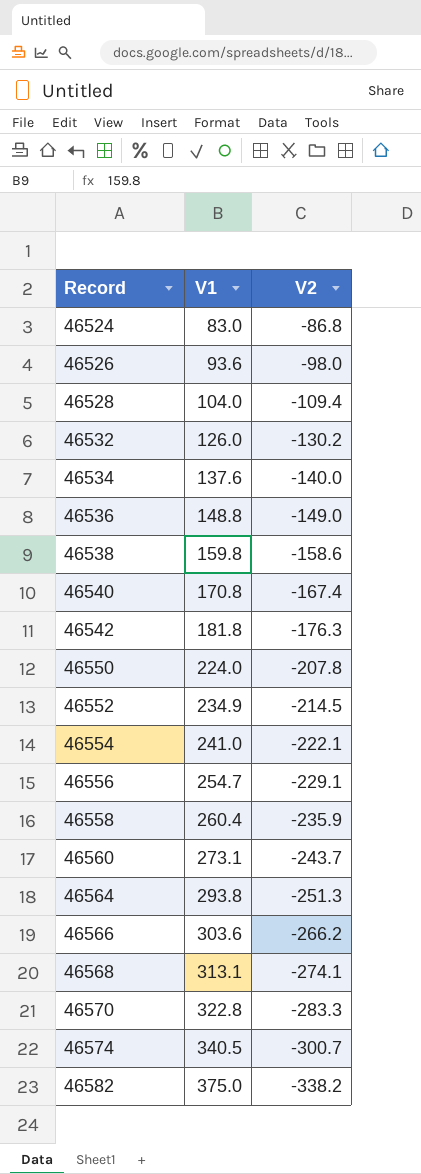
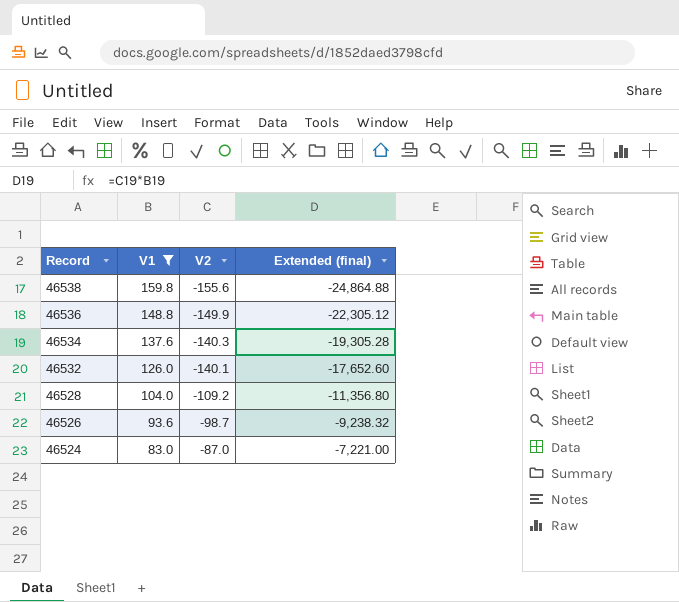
filter: none -> V1 <= 159.8
row order: Record ascending -> Record descending
column Extended (final) | formula: none -> [V1] * [V2]
46538 | V2: -158.6 -> -155.6
46536 | V2: -149.0 -> -149.9
46534 | V2: -140.0 -> -140.3
46532 | V2: -130.2 -> -140.1
46528 | V2: -109.4 -> -109.2
46526 | V2: -98.0 -> -98.7
46524 | V2: -86.8 -> -87.0

